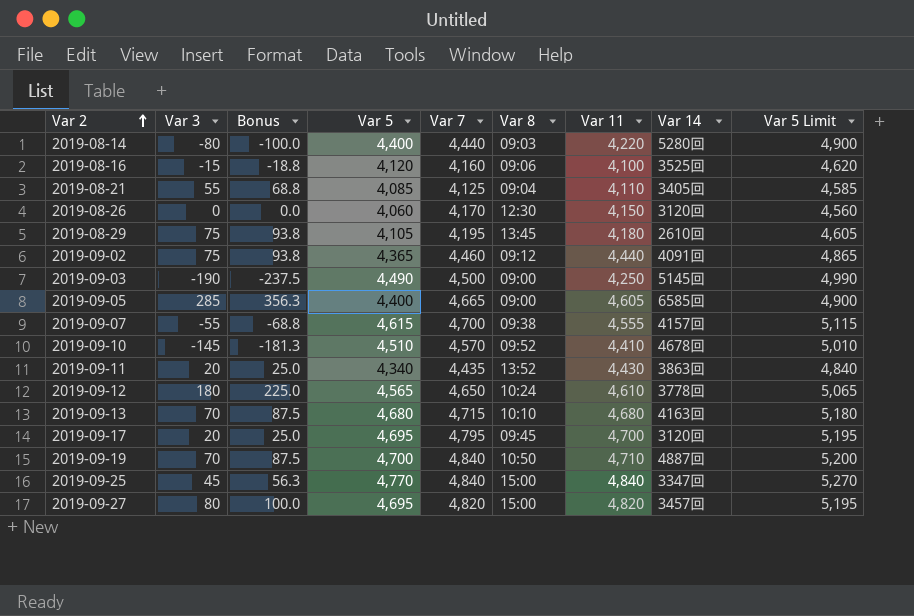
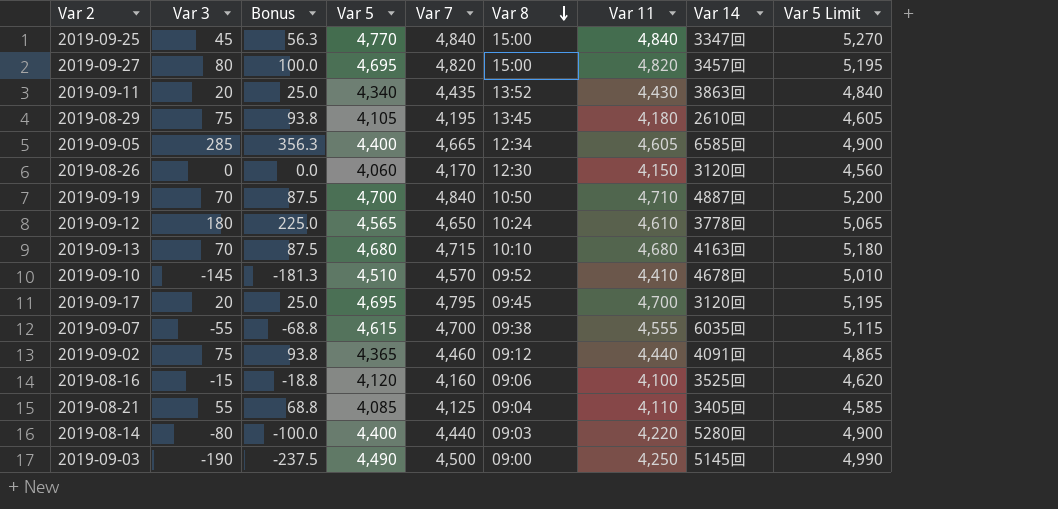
row order: Var 2 ascending -> Var 8 descending
2019-09-05 | Var 8: 09:00 -> 12:34
2019-09-07 | Var 14: 4157回 -> 6035回

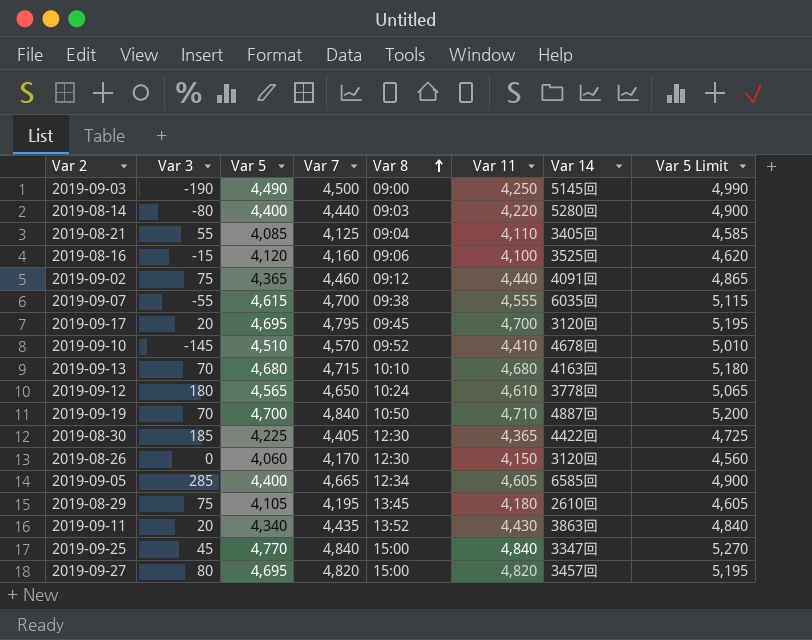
row order: Var 8 descending -> Var 8 ascending
column Bonus | formula: [Var 3] * 1.25 -> none
row 2019-08-30: none -> 185 | 4,225 | 4,405 | 12:30 | 4,365 | 4422回 | 4,725

